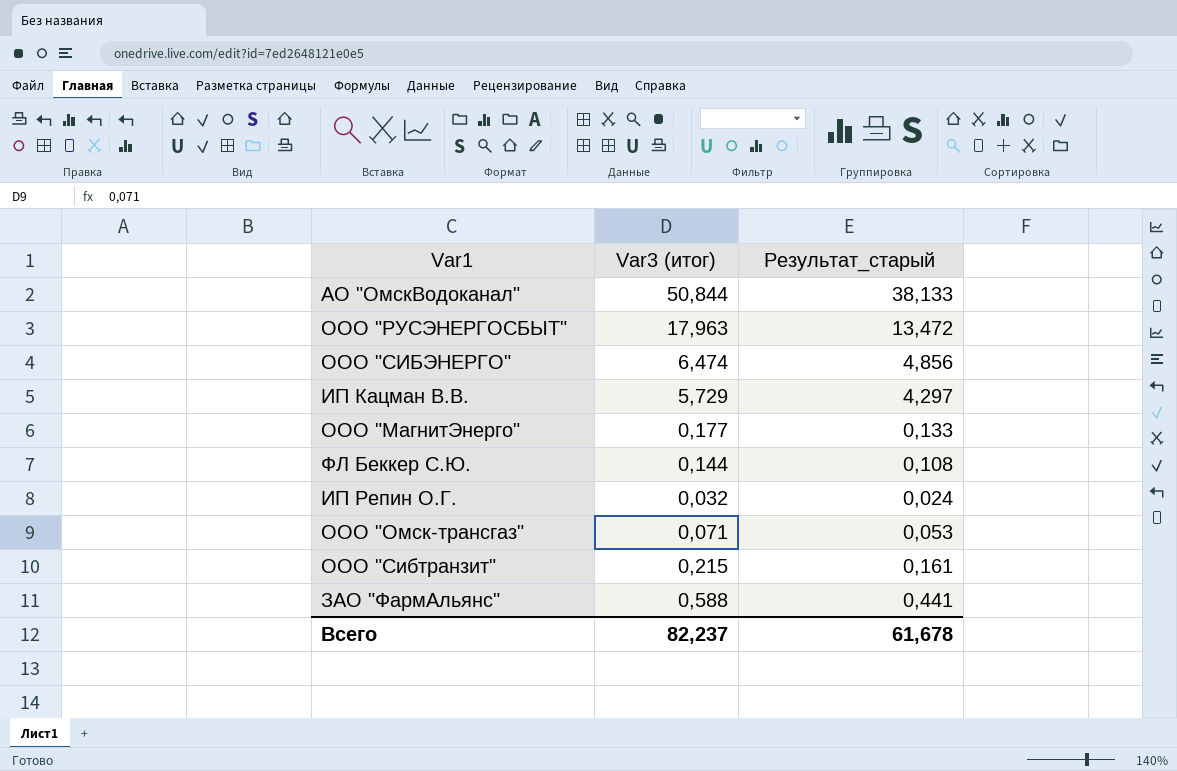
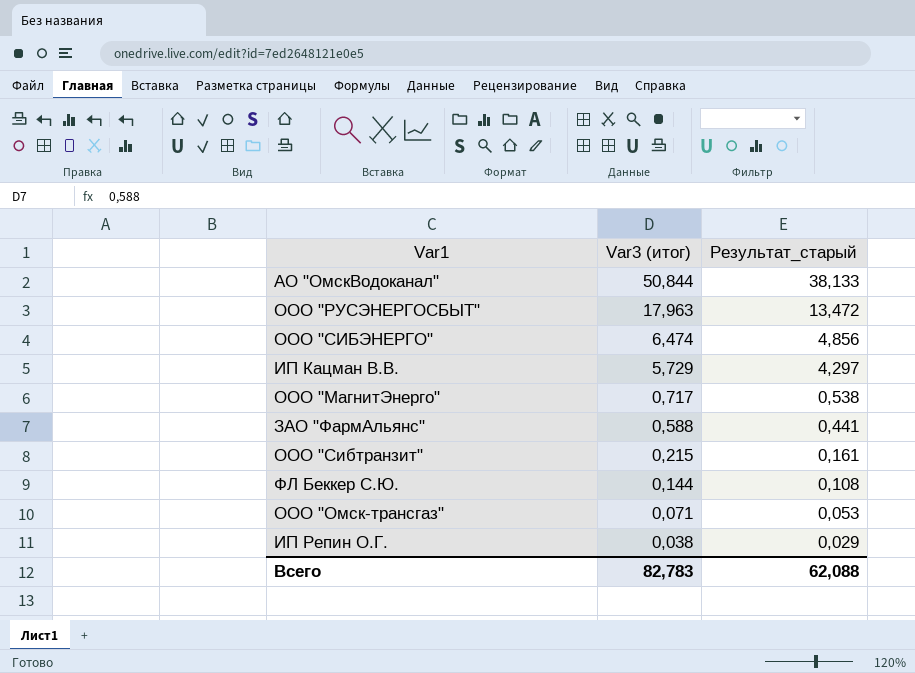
row order: none -> Var3 (итог) descending
ООО "МагнитЭнерго" | Var3 (итог): 0,177 -> 0,717
ООО "МагнитЭнерго" | Результат_старый: 0,133 -> 0,538
ИП Репин О.Г. | Var3 (итог): 0,032 -> 0,038
ИП Репин О.Г. | Результат_старый: 0,024 -> 0,029
Всего | Var3 (итог): 82,237 -> 82,783
Всего | Результат_старый: 61,678 -> 62,088

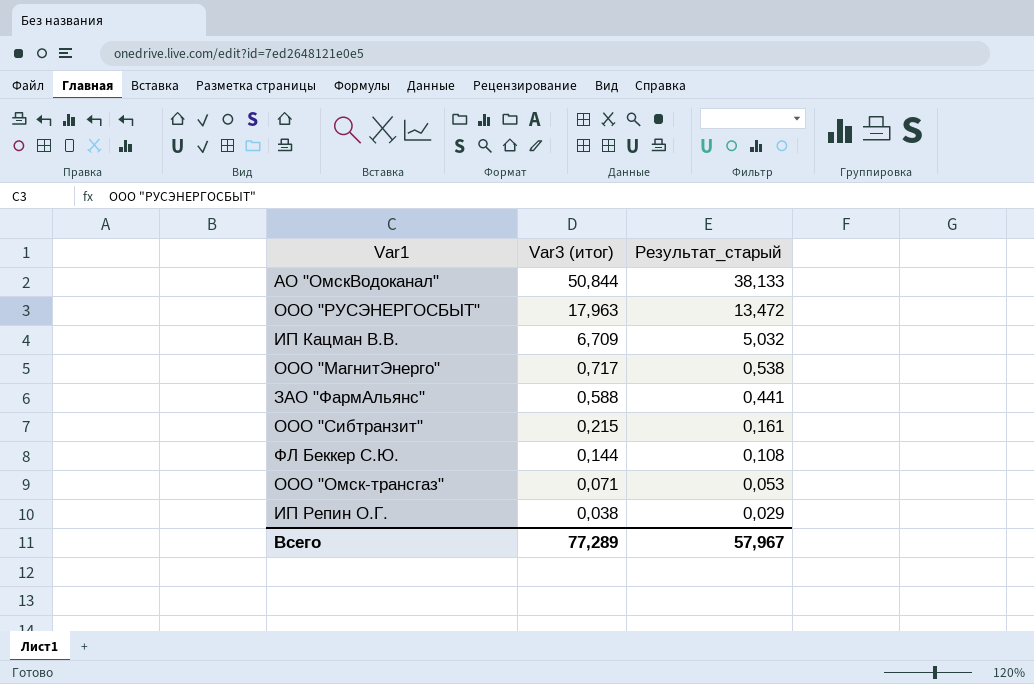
row ООО "СИБЭНЕРГО": 6,474 | 4,856 -> none
ИП Кацман В.В. | Var3 (итог): 5,729 -> 6,709
ИП Кацман В.В. | Результат_старый: 4,297 -> 5,032
Всего | Var3 (итог): 82,783 -> 77,289
Всего | Результат_старый: 62,088 -> 57,967

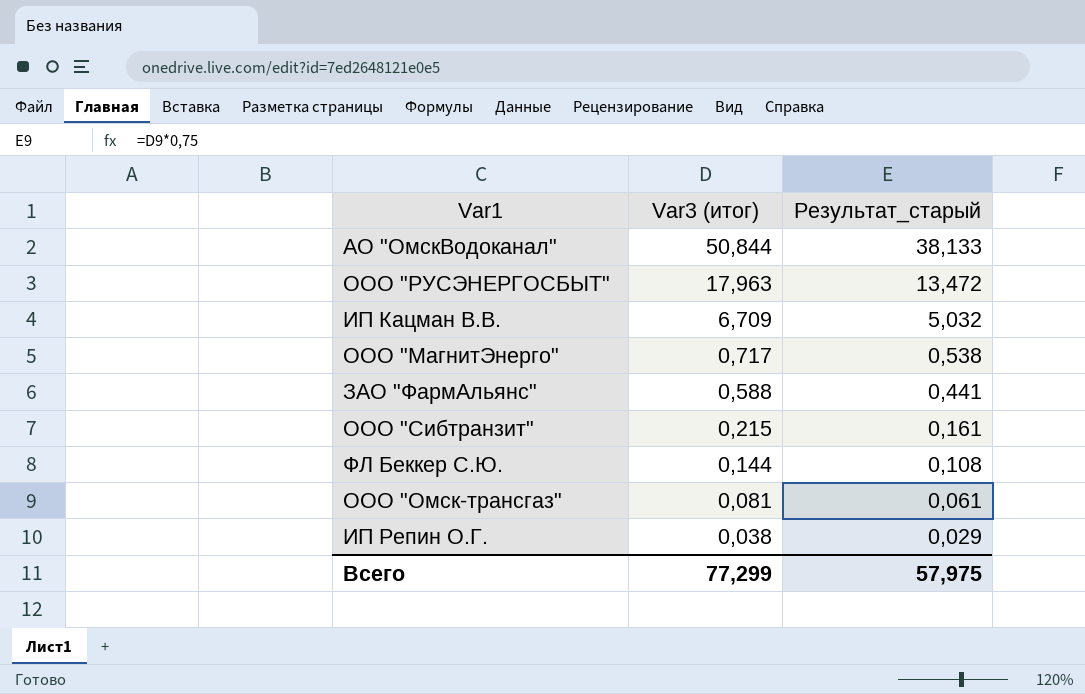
ООО "Омск-трансгаз" | Var3 (итог): 0,071 -> 0,081
ООО "Омск-трансгаз" | Результат_старый: 0,053 -> 0,061
Всего | Var3 (итог): 77,289 -> 77,299
Всего | Результат_старый: 57,967 -> 57,975

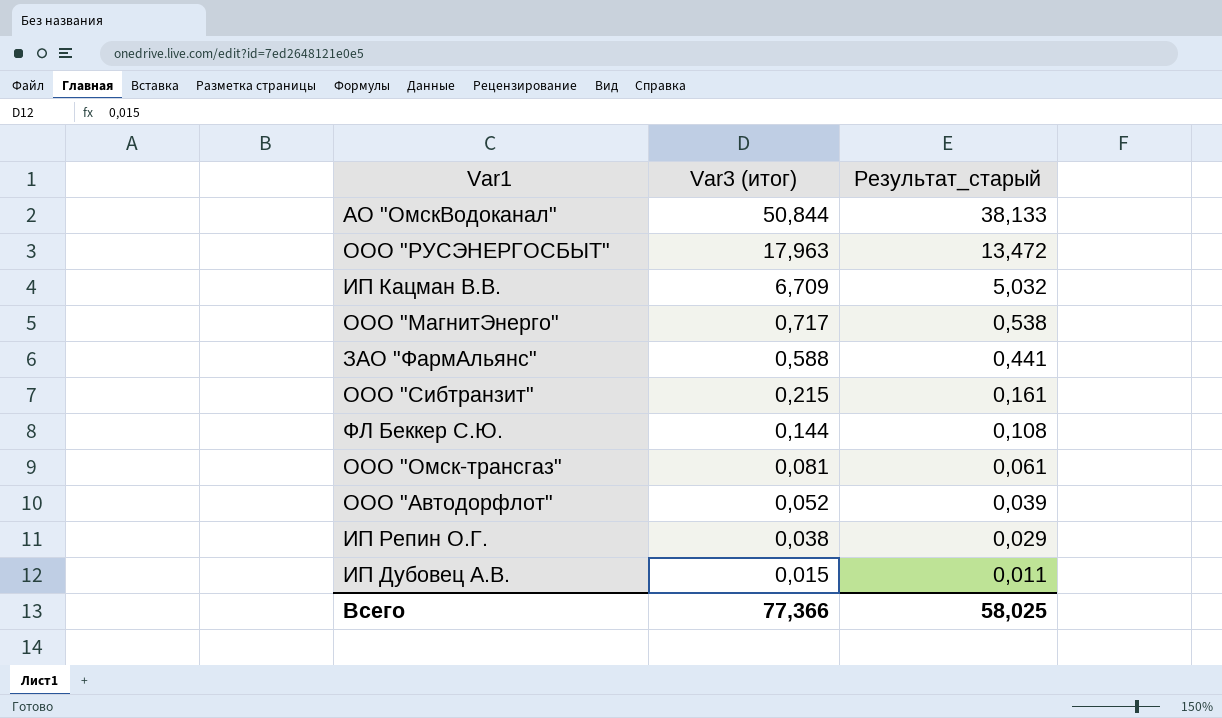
row ООО "Автодорфлот": none -> 0,052 | 0,039
row ИП Дубовец А.В.: none -> 0,015 | 0,011
Всего | Var3 (итог): 77,299 -> 77,366
Всего | Результат_старый: 57,975 -> 58,025

